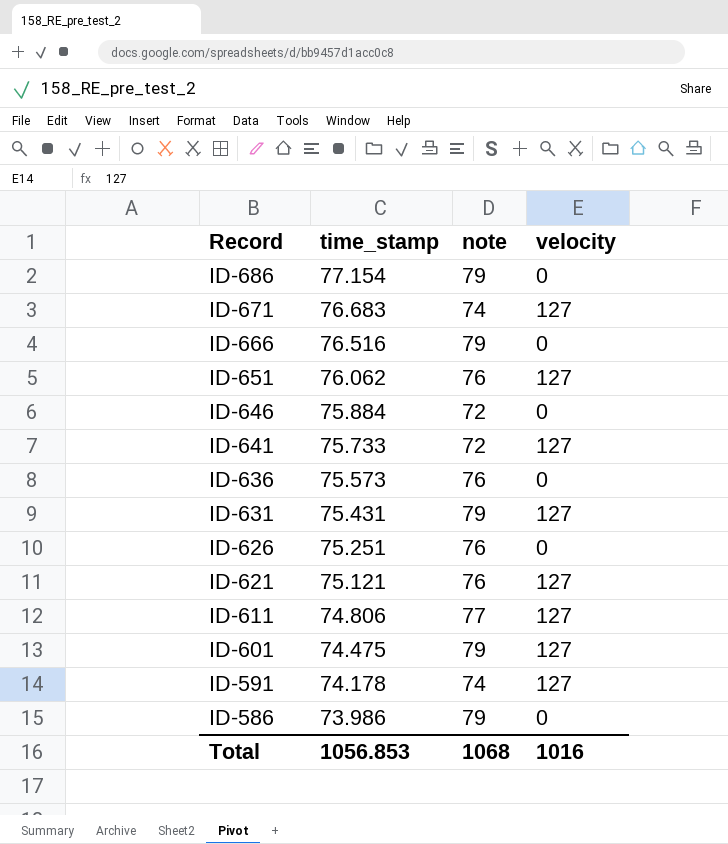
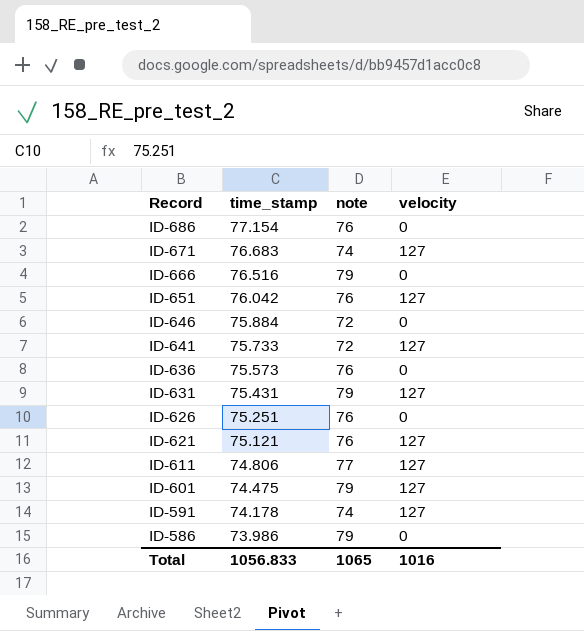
ID-686 | note: 79 -> 76
ID-651 | time_stamp: 76.062 -> 76.042
Total | time_stamp: 1056.853 -> 1056.833
Total | note: 1068 -> 1065

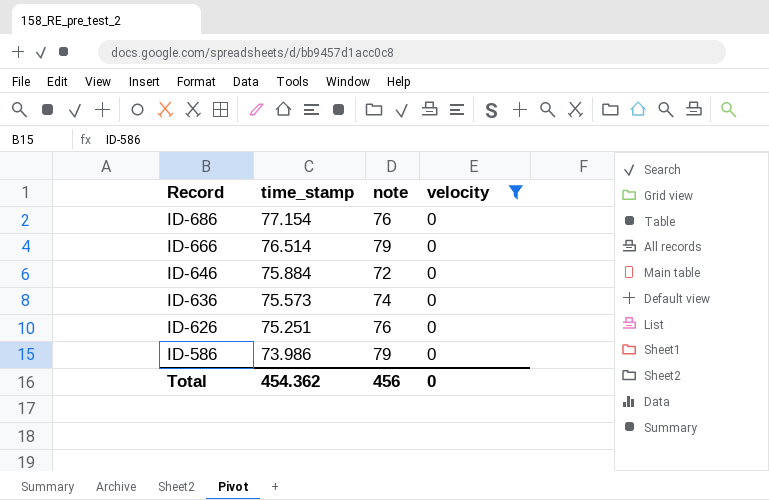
filter: none -> velocity = 0
ID-666 | time_stamp: 76.516 -> 76.514
ID-636 | note: 76 -> 74
Total | time_stamp: 1056.833 -> 454.362
Total | note: 1065 -> 456
Total | velocity: 1016 -> 0

